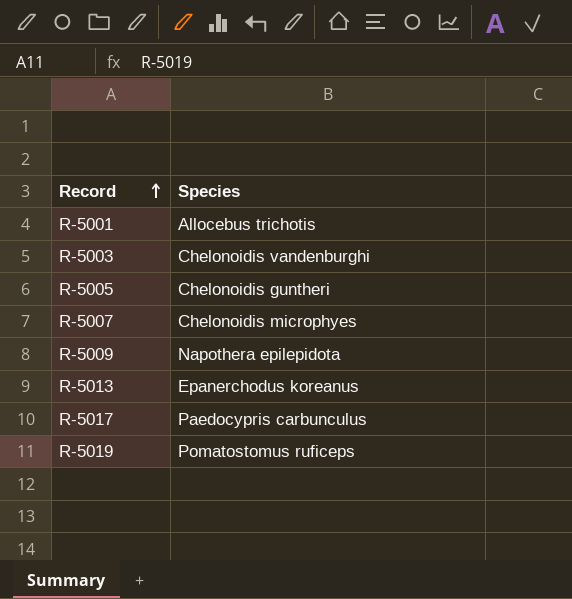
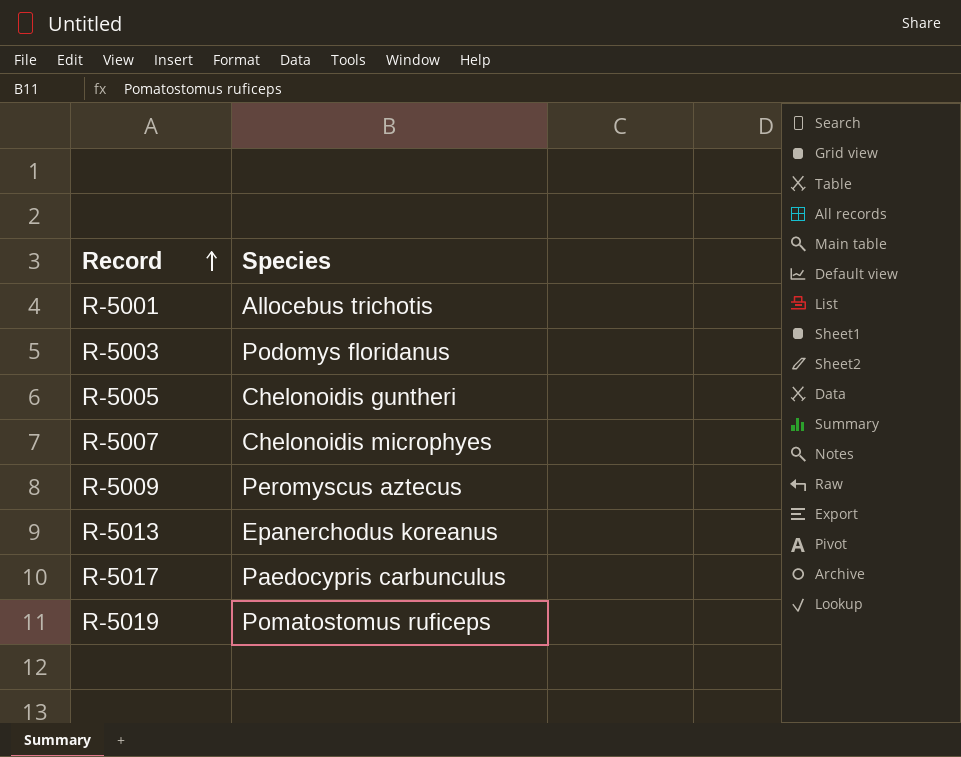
R-5003 | Species: Chelonoidis vandenburghi -> Podomys floridanus
R-5009 | Species: Napothera epilepidota -> Peromyscus aztecus

